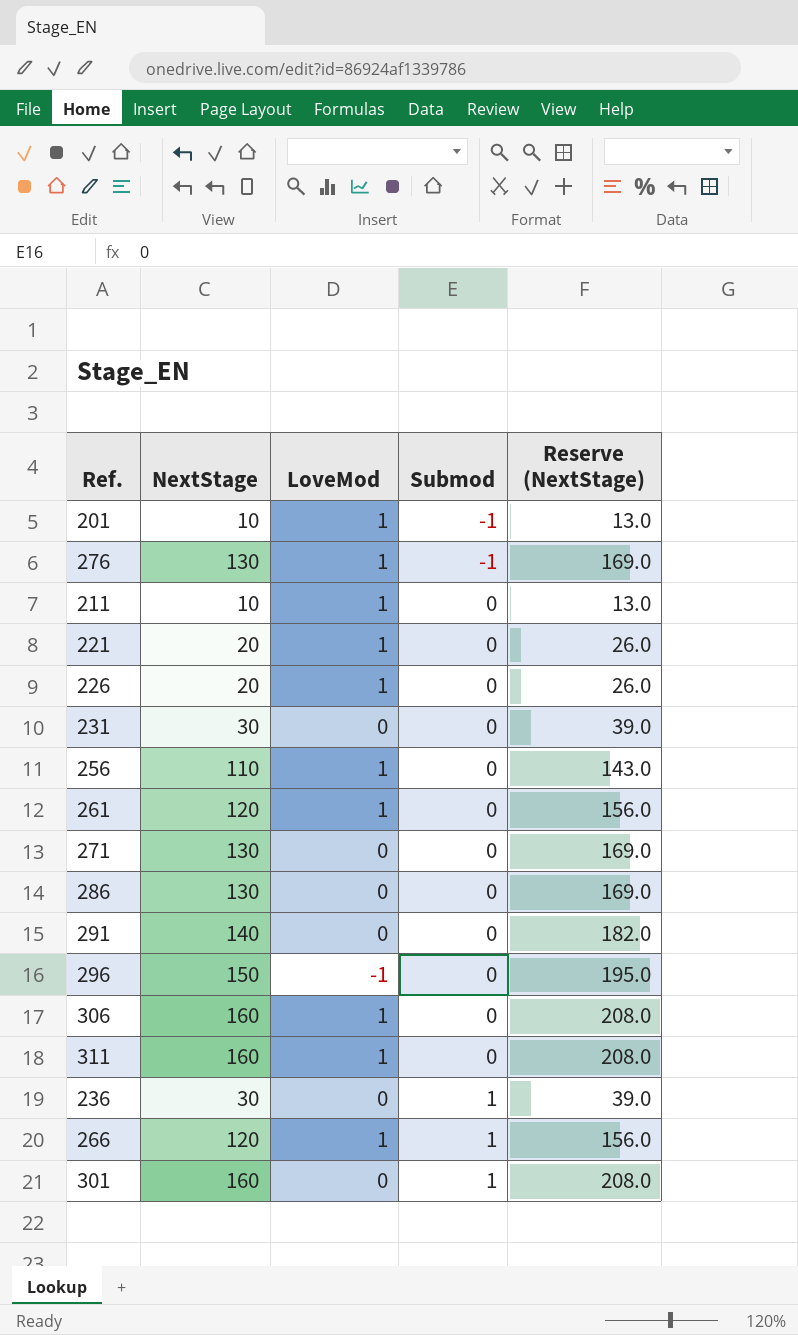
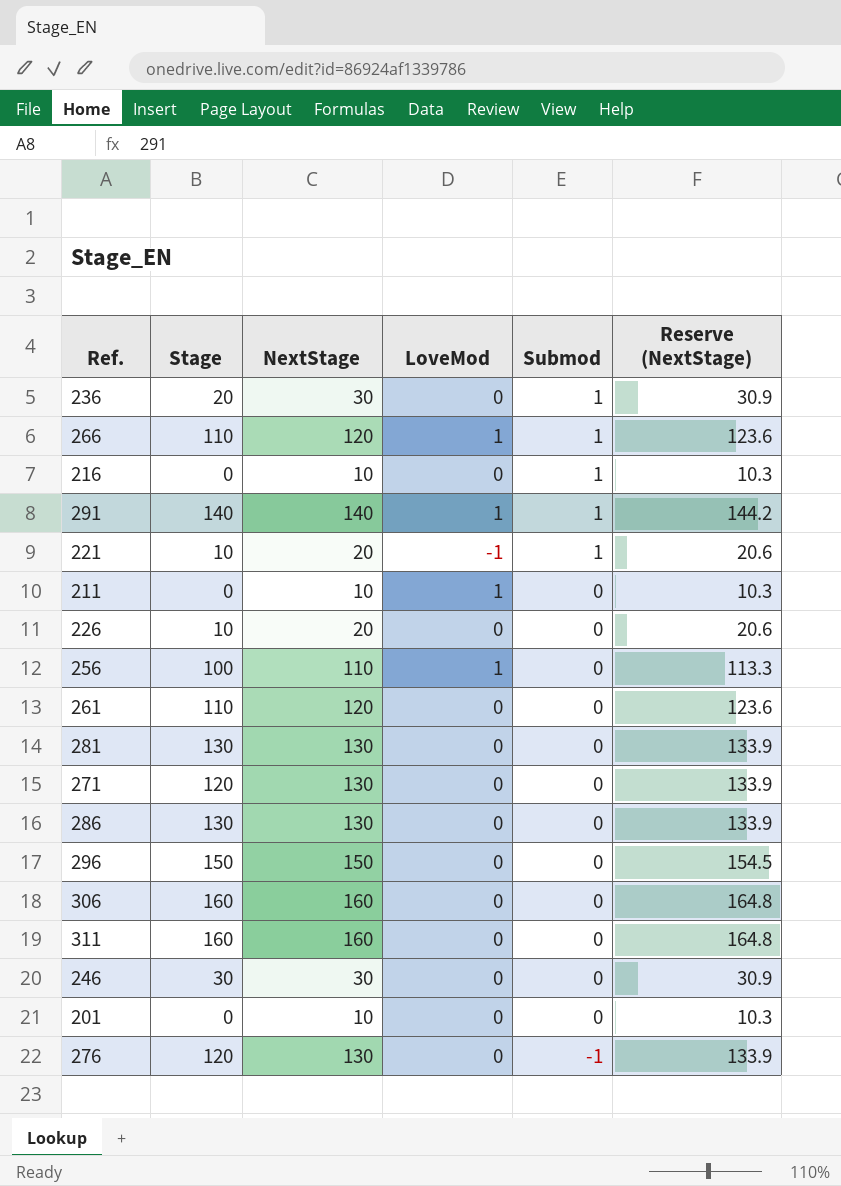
row order: Submod ascending -> Submod descending
column Stage | position: none -> 2
column Reserve (NextStage) | formula: [NextStage] * 1.3 -> [NextStage] * 1.03
row 231: 30 | 0 | 0 | 39.0 -> none
row 301: 160 | 0 | 1 | 208.0 -> none
row 216: none -> 0 | 10 | 0 | 1 | 10.3
291 | LoveMod: 0 -> 1
291 | Submod: 0 -> 1
221 | LoveMod: 1 -> -1
221 | Submod: 0 -> 1
226 | LoveMod: 1 -> 0
261 | LoveMod: 1 -> 0
row 281: none -> 130 | 130 | 0 | 0 | 133.9
296 | LoveMod: -1 -> 0
306 | LoveMod: 1 -> 0
311 | LoveMod: 1 -> 0
row 246: none -> 30 | 30 | 0 | 0 | 30.9
201 | LoveMod: 1 -> 0
201 | Submod: -1 -> 0
276 | LoveMod: 1 -> 0

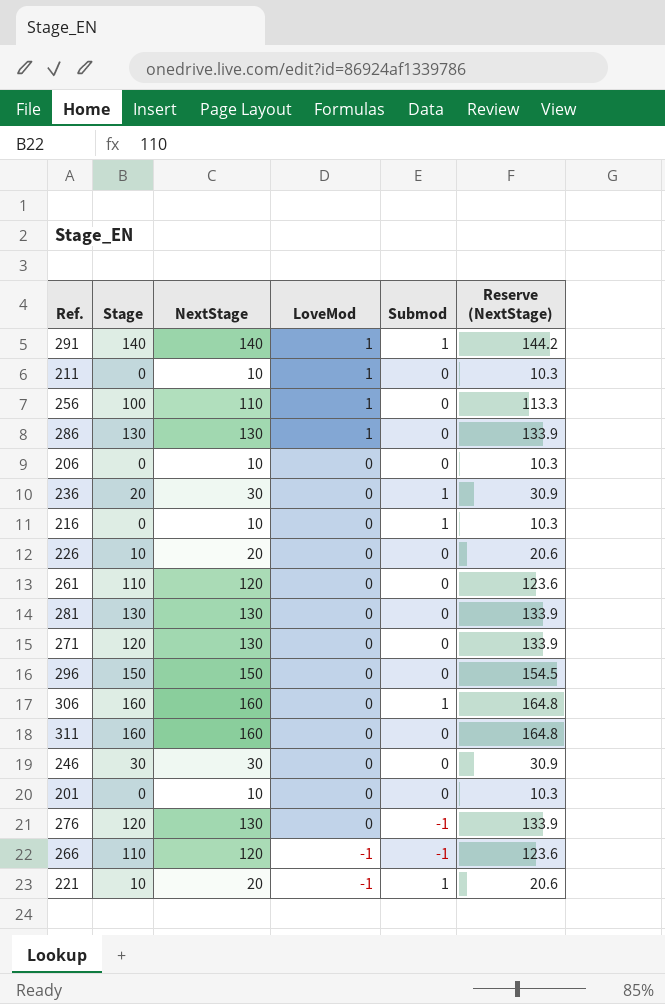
row order: Submod descending -> LoveMod descending
286 | LoveMod: 0 -> 1
row 206: none -> 0 | 10 | 0 | 0 | 10.3
306 | Submod: 0 -> 1
266 | LoveMod: 1 -> -1
266 | Submod: 1 -> -1

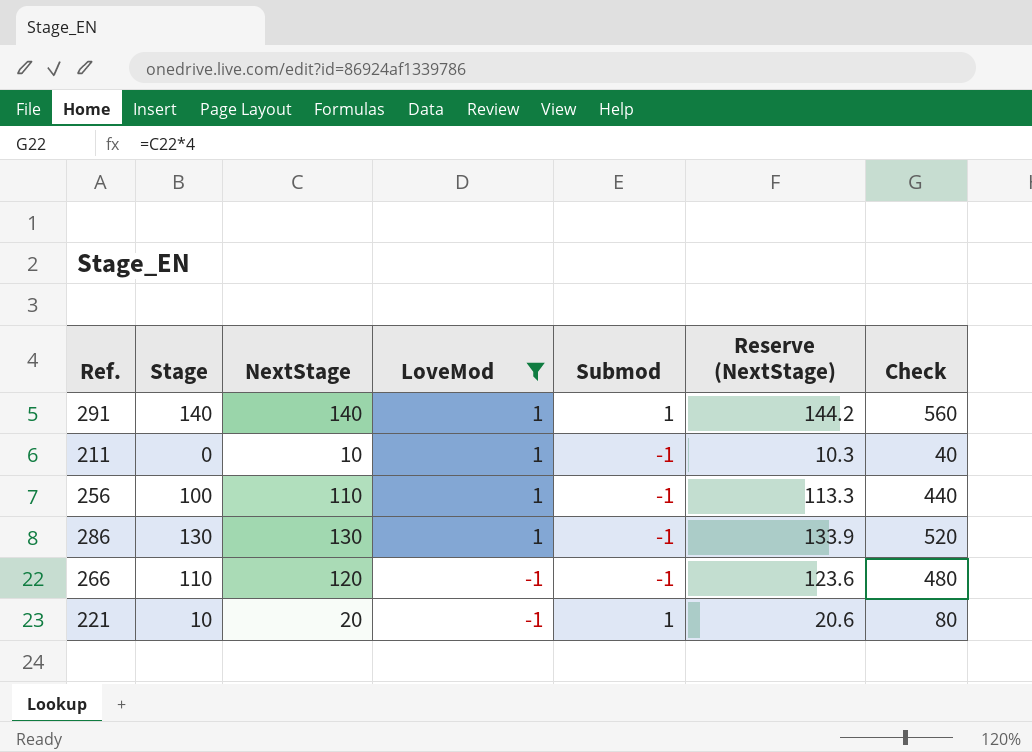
filter: none -> LoveMod != 0
column Check | formula: none -> [NextStage] * 4
211 | Submod: 0 -> -1
256 | Submod: 0 -> -1
286 | Submod: 0 -> -1

